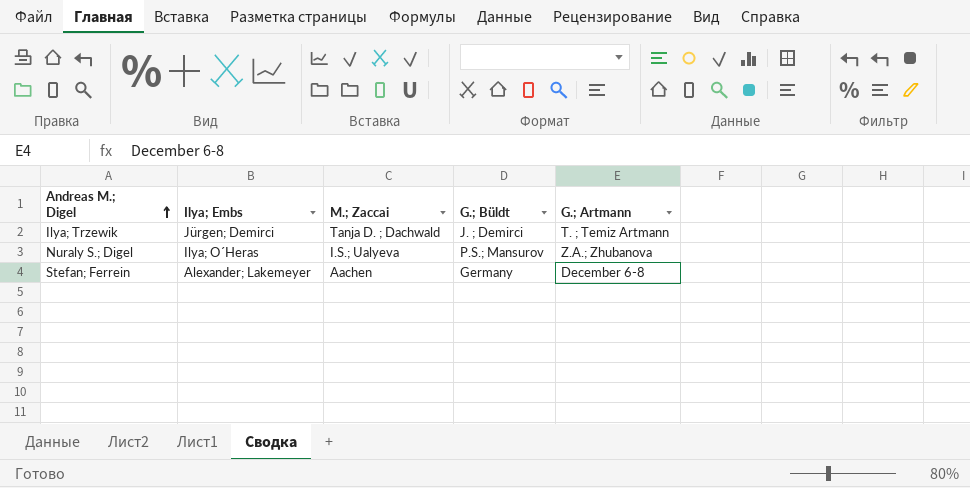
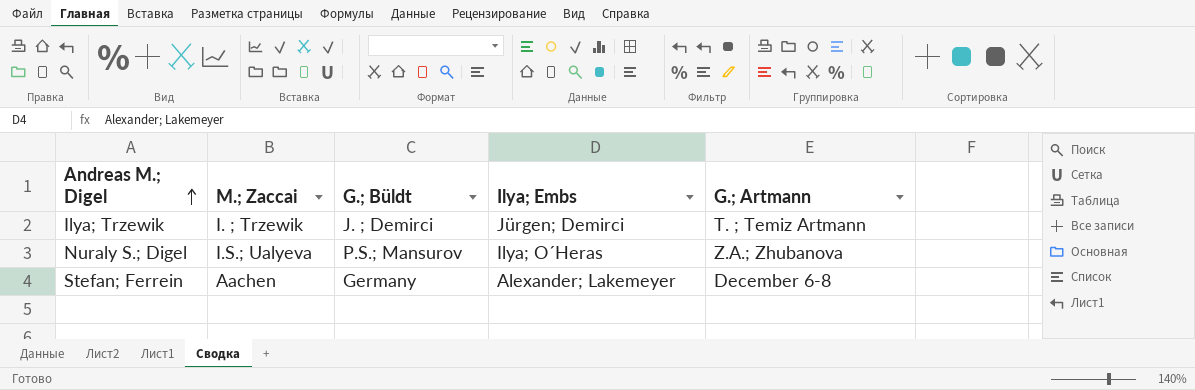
column Ilya; Embs | position: 2 -> 4
Ilya; Trzewik | M.; Zaccai: Tanja D. ; Dachwald -> I. ; Trzewik

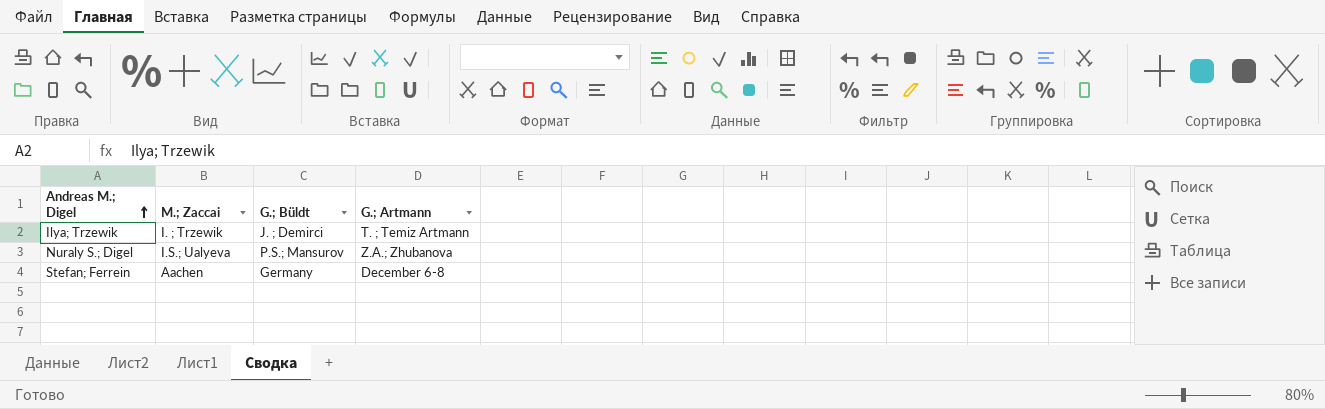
column Ilya; Embs | position: 4 -> none

